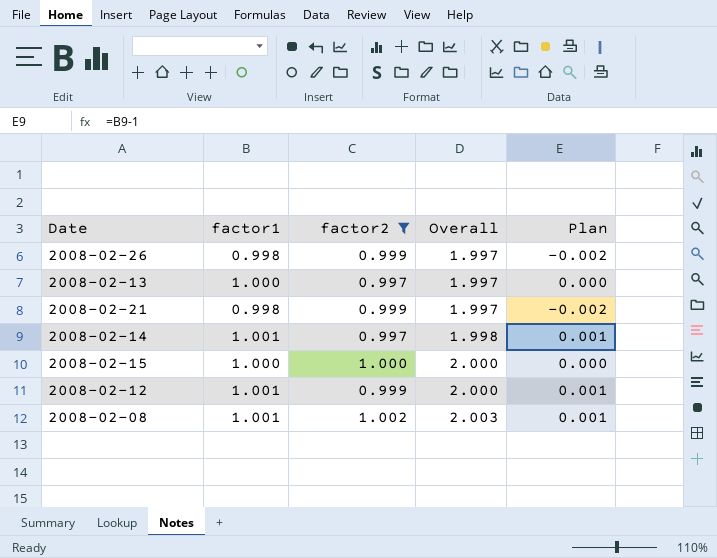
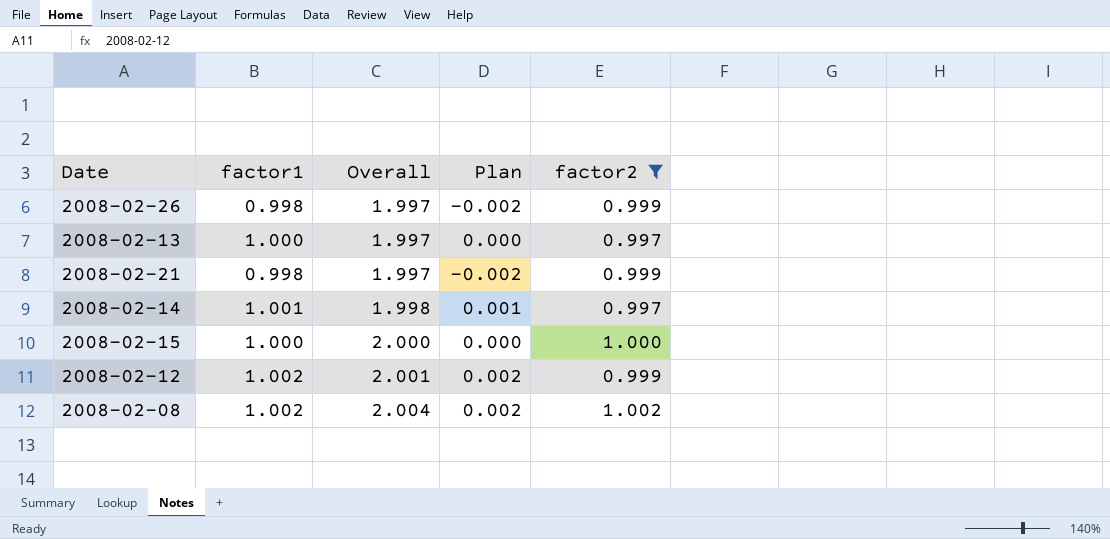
column factor2 | position: 3 -> 5
2008-02-12 | factor1: 1.001 -> 1.002
2008-02-12 | Overall: 2.000 -> 2.001
2008-02-12 | Plan: 0.001 -> 0.002
2008-02-08 | factor1: 1.001 -> 1.002
2008-02-08 | Overall: 2.003 -> 2.004
2008-02-08 | Plan: 0.001 -> 0.002

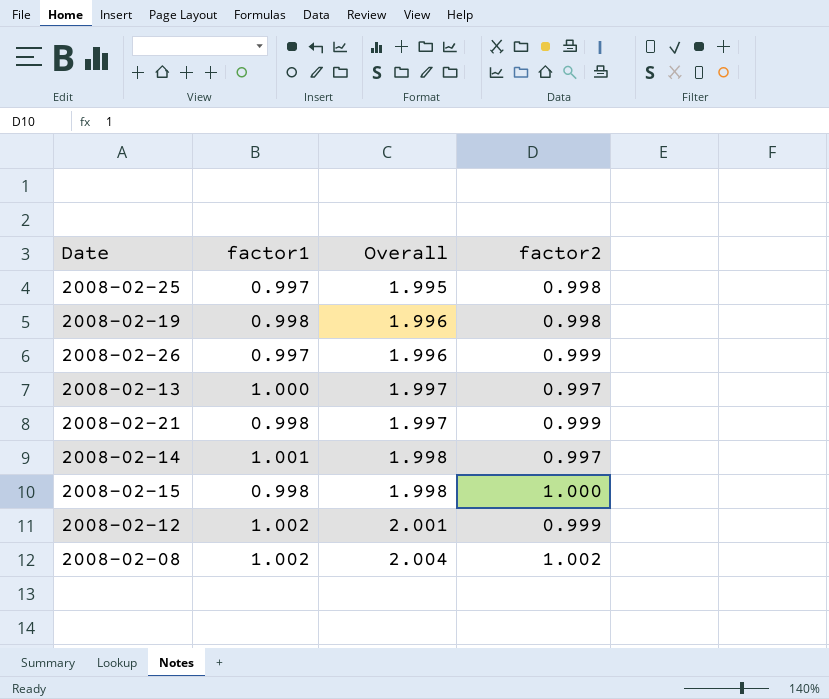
filter: factor2 != 0.998 -> none
column Plan | formula: [factor1] - 1 -> none
2008-02-26 | factor1: 0.998 -> 0.997
2008-02-26 | Overall: 1.997 -> 1.996
2008-02-15 | factor1: 1.000 -> 0.998
2008-02-15 | Overall: 2.000 -> 1.998

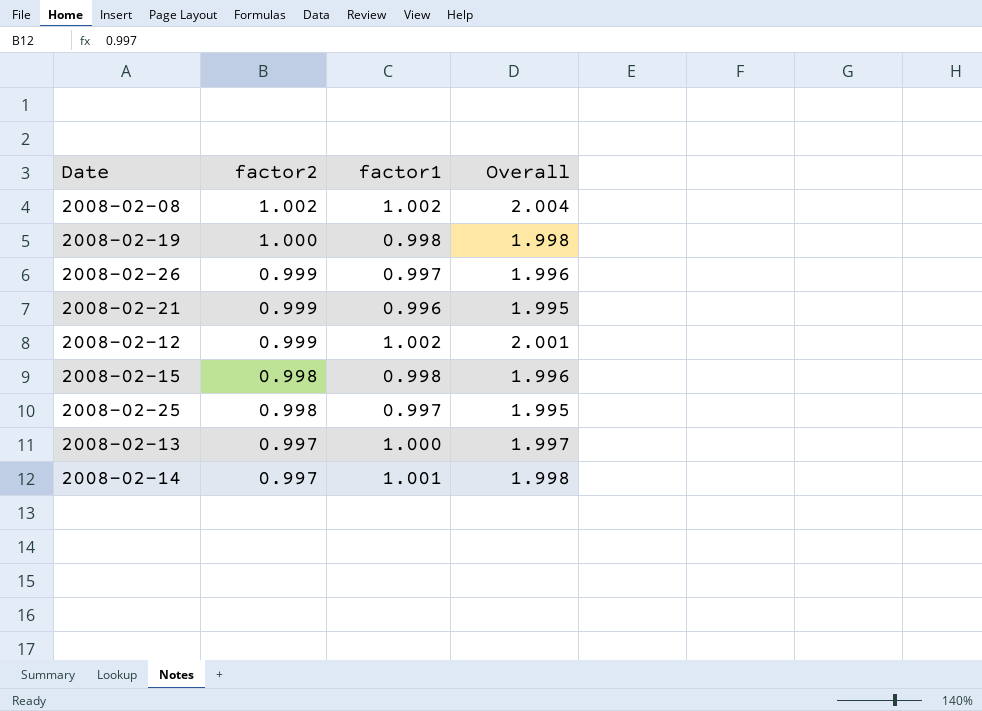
row order: Overall ascending -> factor2 descending
column factor2 | position: 4 -> 2
2008-02-19 | factor2: 0.998 -> 1.000
2008-02-19 | Overall: 1.996 -> 1.998
2008-02-21 | factor1: 0.998 -> 0.996
2008-02-21 | Overall: 1.997 -> 1.995
2008-02-15 | factor2: 1.000 -> 0.998
2008-02-15 | Overall: 1.998 -> 1.996

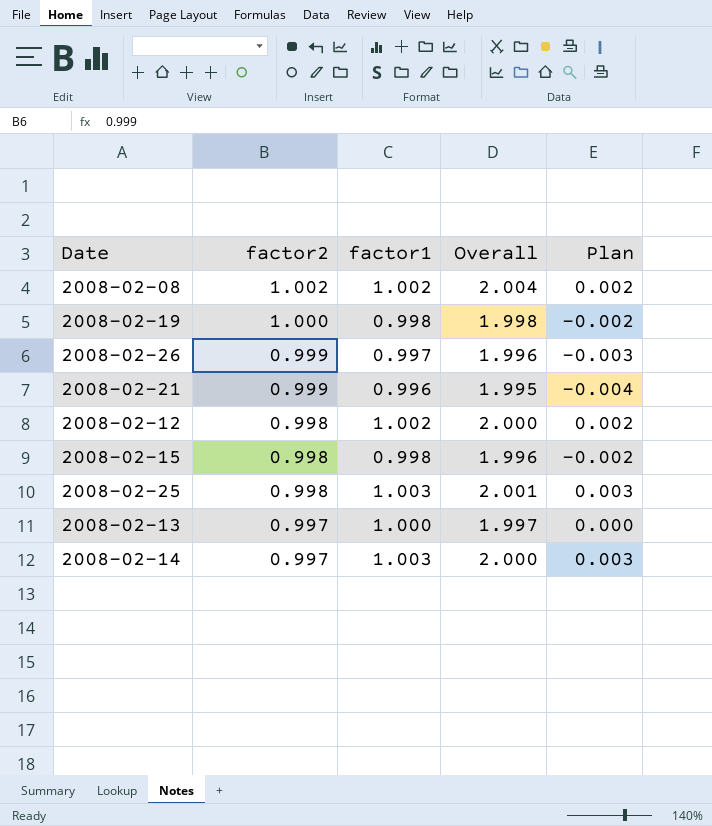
column Plan | formula: none -> [factor1] - 1
2008-02-12 | factor2: 0.999 -> 0.998
2008-02-12 | Overall: 2.001 -> 2.000
2008-02-25 | factor1: 0.997 -> 1.003
2008-02-25 | Overall: 1.995 -> 2.001
2008-02-14 | factor1: 1.001 -> 1.003
2008-02-14 | Overall: 1.998 -> 2.000

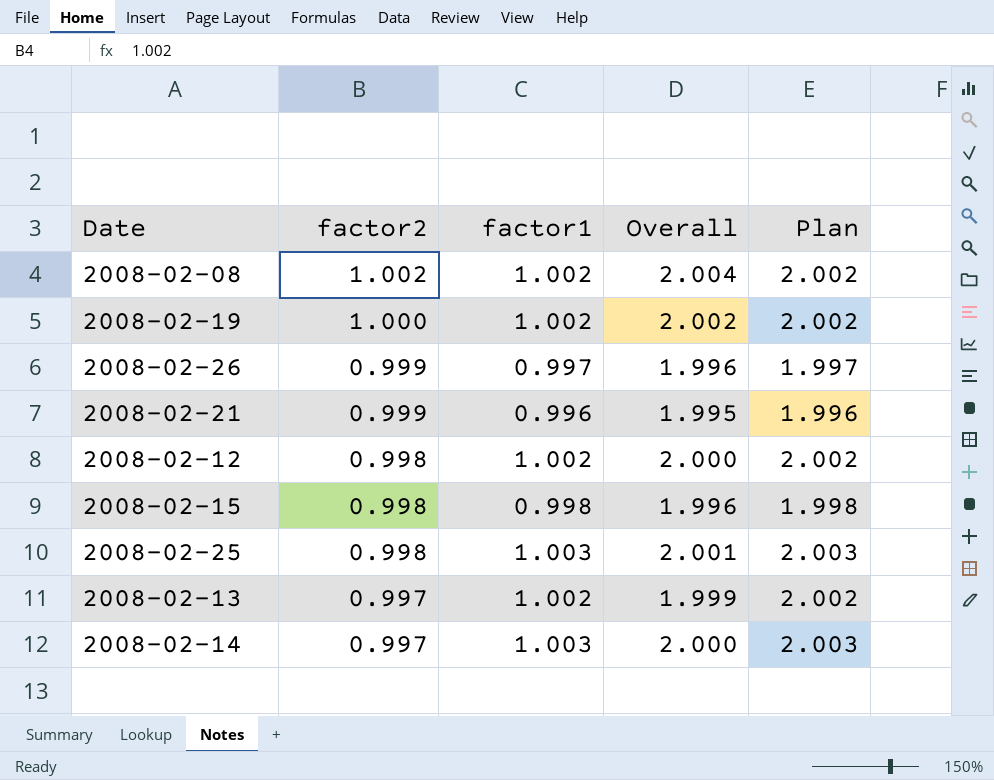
column Plan | formula: [factor1] - 1 -> [factor1] + 1
2008-02-19 | factor1: 0.998 -> 1.002
2008-02-19 | Overall: 1.998 -> 2.002
2008-02-13 | factor1: 1.000 -> 1.002
2008-02-13 | Overall: 1.997 -> 1.999

